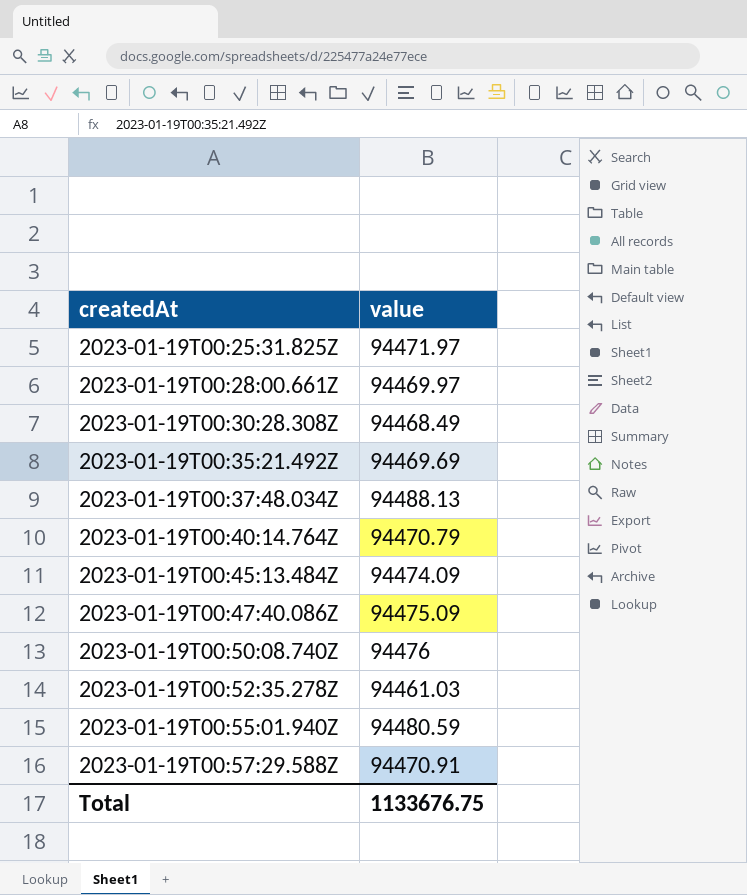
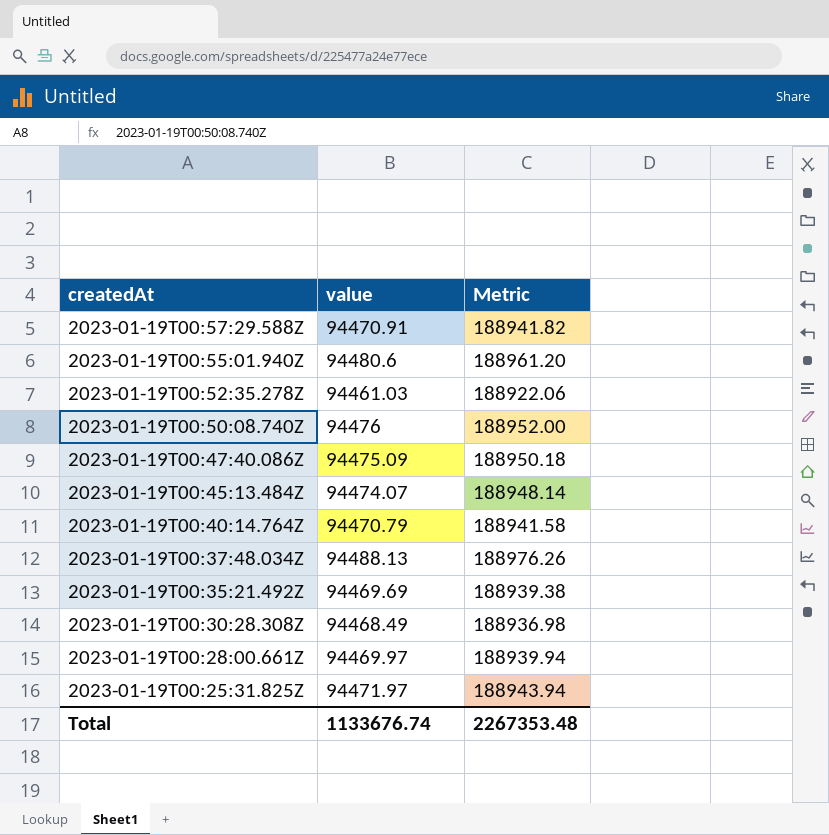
row order: createdAt ascending -> createdAt descending
column Metric | formula: none -> [value] * 2
2023-01-19T00:55:01.940Z | value: 94480.59 -> 94480.6
2023-01-19T00:45:13.484Z | value: 94474.09 -> 94474.07
Total | value: 1133676.75 -> 1133676.74

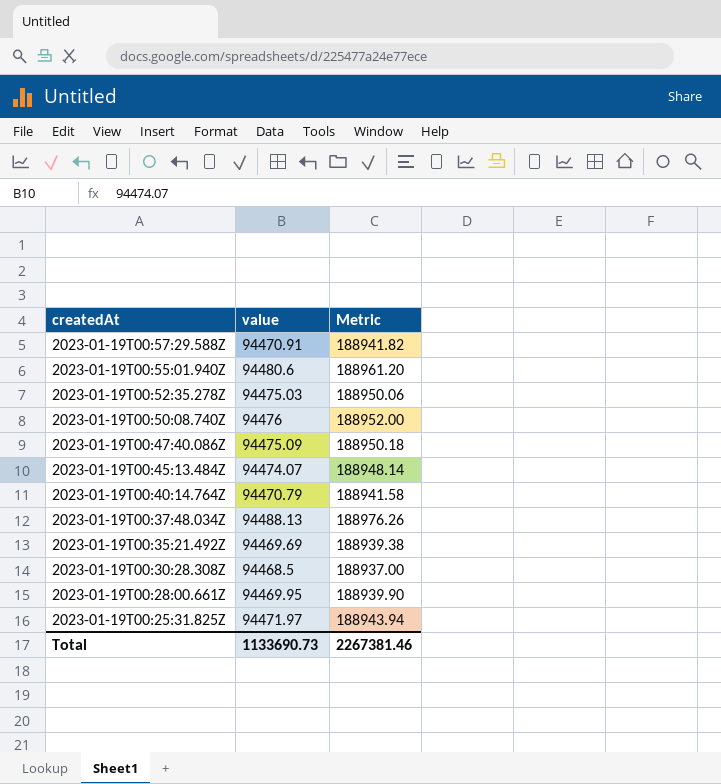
2023-01-19T00:52:35.278Z | value: 94461.03 -> 94475.03
2023-01-19T00:52:35.278Z | Metric: 188922.06 -> 188950.06
2023-01-19T00:30:28.308Z | value: 94468.49 -> 94468.5
2023-01-19T00:30:28.308Z | Metric: 188936.98 -> 188937.00
2023-01-19T00:28:00.661Z | value: 94469.97 -> 94469.95
2023-01-19T00:28:00.661Z | Metric: 188939.94 -> 188939.90
Total | value: 1133676.74 -> 1133690.73
Total | Metric: 2267353.48 -> 2267381.46

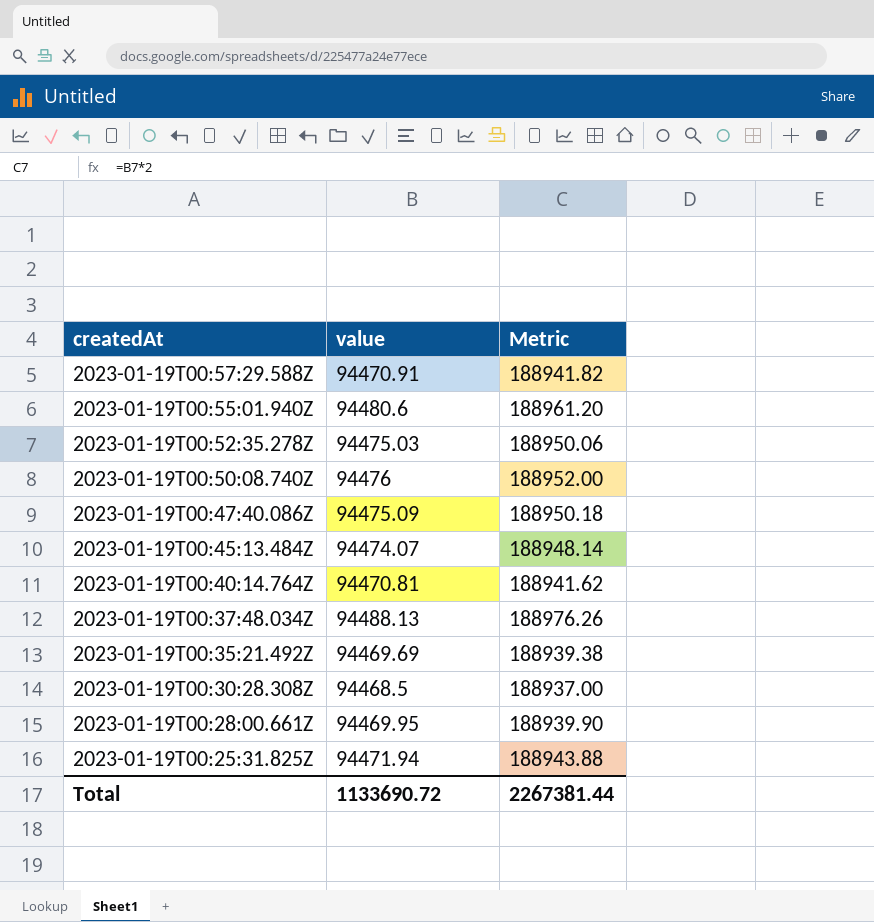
2023-01-19T00:40:14.764Z | value: 94470.79 -> 94470.81
2023-01-19T00:40:14.764Z | Metric: 188941.58 -> 188941.62
2023-01-19T00:25:31.825Z | value: 94471.97 -> 94471.94
2023-01-19T00:25:31.825Z | Metric: 188943.94 -> 188943.88
Total | value: 1133690.73 -> 1133690.72
Total | Metric: 2267381.46 -> 2267381.44

